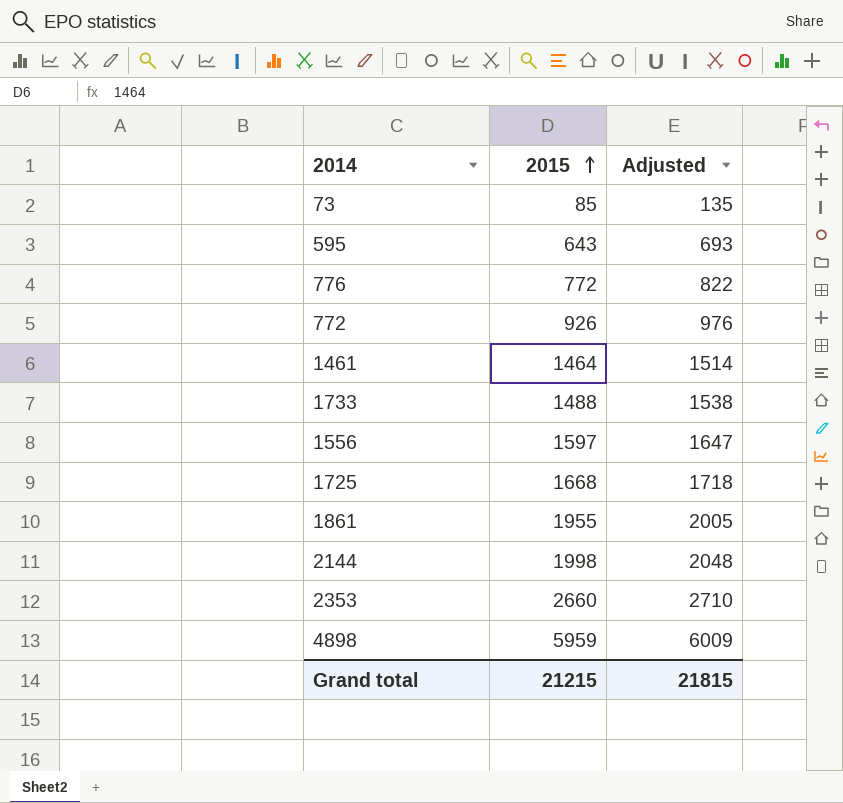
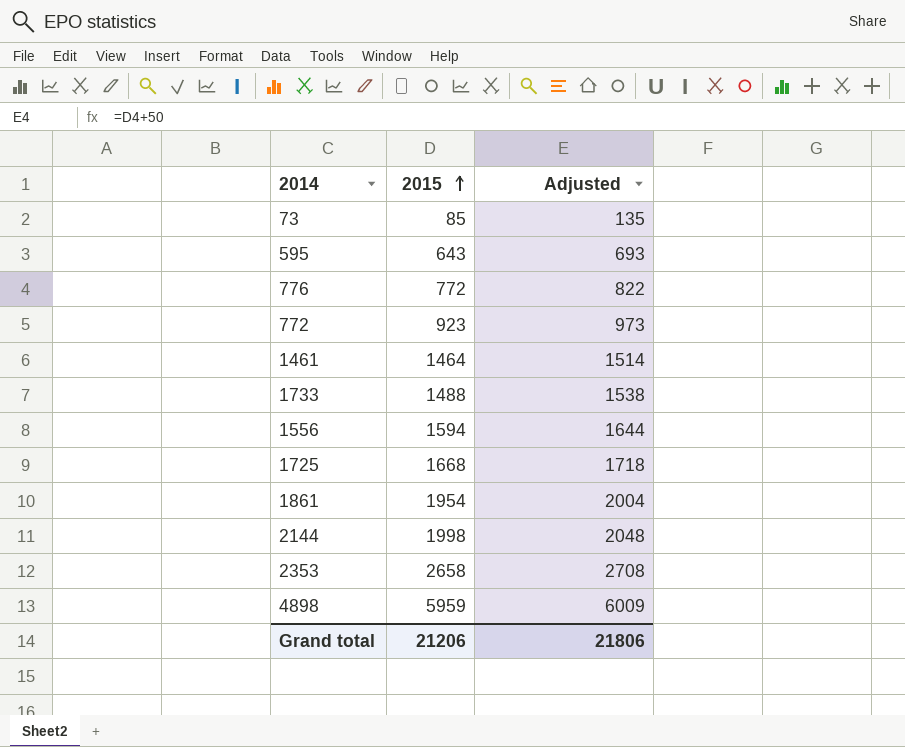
772 | 2015: 926 -> 923
772 | Adjusted: 976 -> 973
1556 | 2015: 1597 -> 1594
1556 | Adjusted: 1647 -> 1644
1861 | 2015: 1955 -> 1954
1861 | Adjusted: 2005 -> 2004
2353 | 2015: 2660 -> 2658
2353 | Adjusted: 2710 -> 2708
Grand total | 2015: 21215 -> 21206
Grand total | Adjusted: 21815 -> 21806

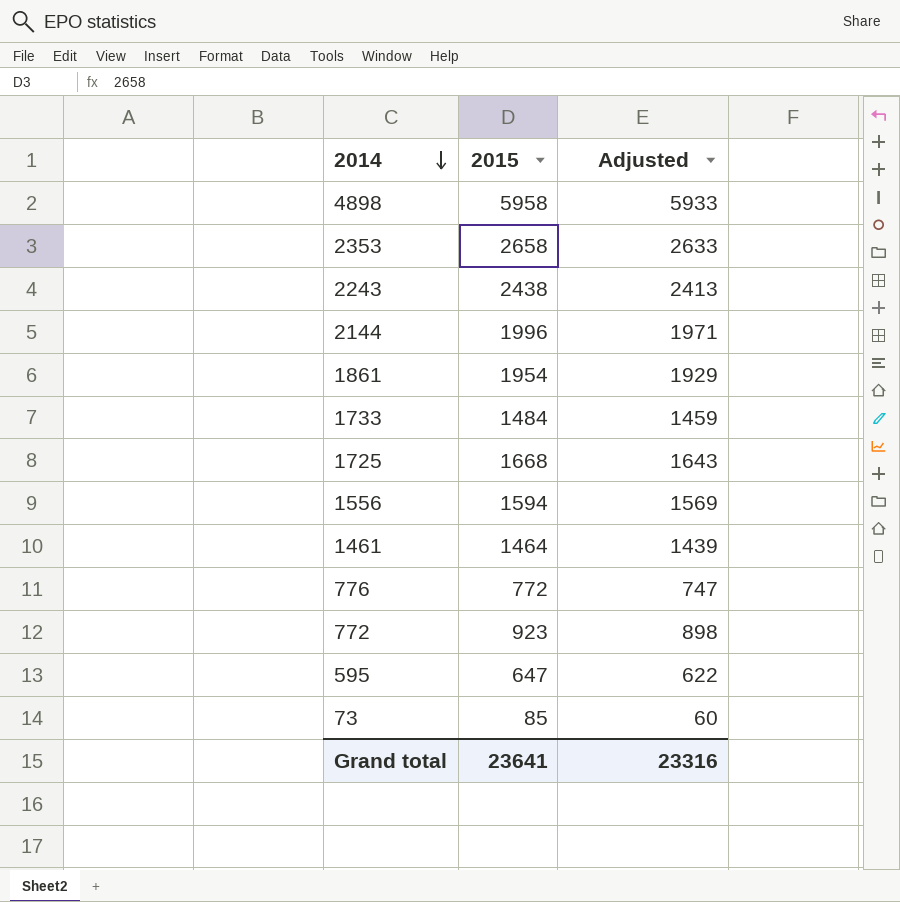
row order: 2015 ascending -> 2014 descending
column Adjusted | formula: [2015] + 50 -> [2015] - 25
4898 | 2015: 5959 -> 5958
row 2243: none -> 2438 | 2413
2144 | 2015: 1998 -> 1996
1733 | 2015: 1488 -> 1484
595 | 2015: 643 -> 647
Grand total | 2015: 21206 -> 23641
Grand total | Adjusted: 21806 -> 23316

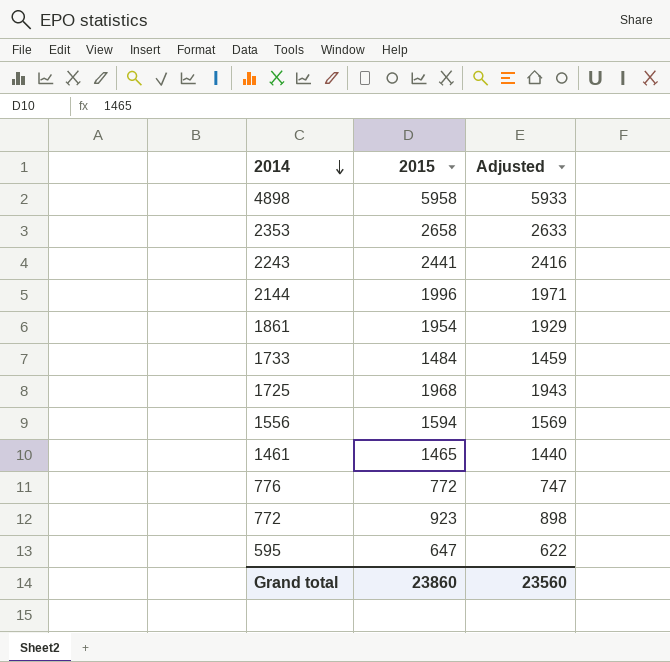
row 73: 85 | 60 -> none
2243 | 2015: 2438 -> 2441
2243 | Adjusted: 2413 -> 2416
1725 | 2015: 1668 -> 1968
1725 | Adjusted: 1643 -> 1943
1461 | 2015: 1464 -> 1465
1461 | Adjusted: 1439 -> 1440
Grand total | 2015: 23641 -> 23860
Grand total | Adjusted: 23316 -> 23560

